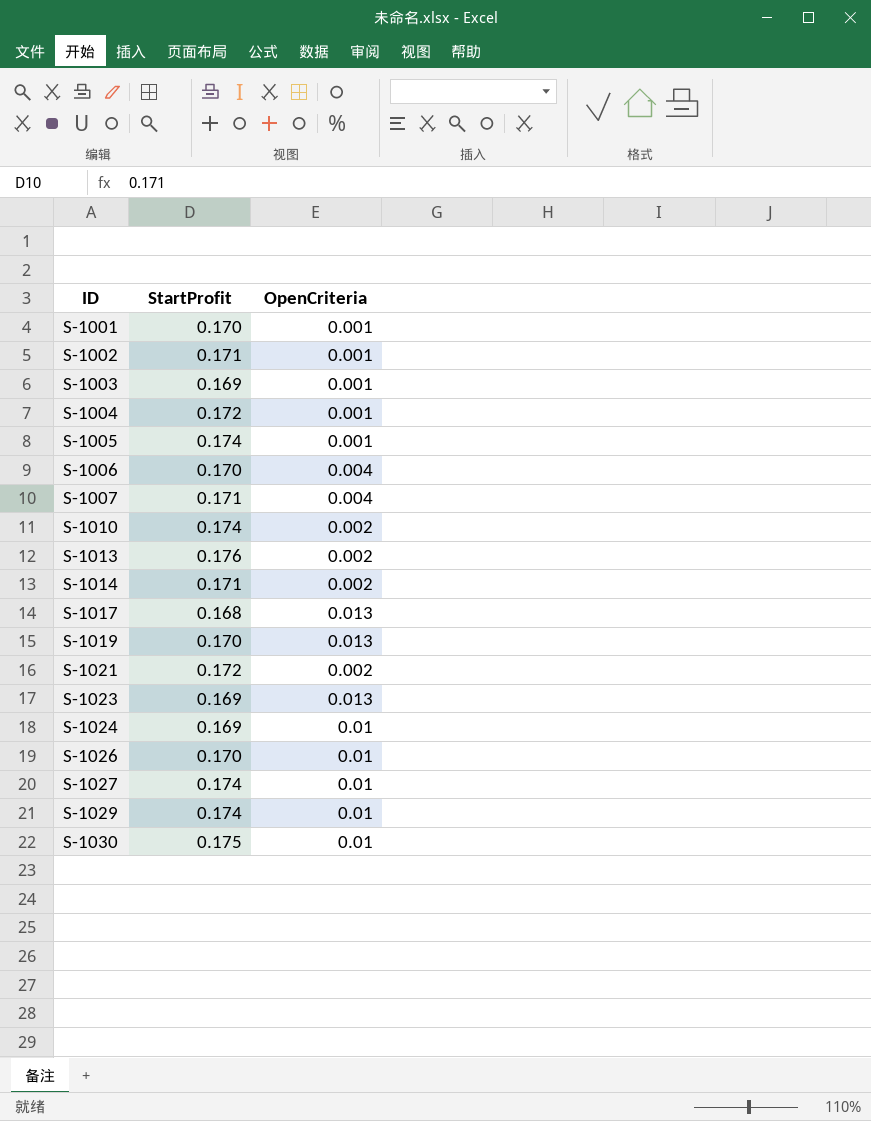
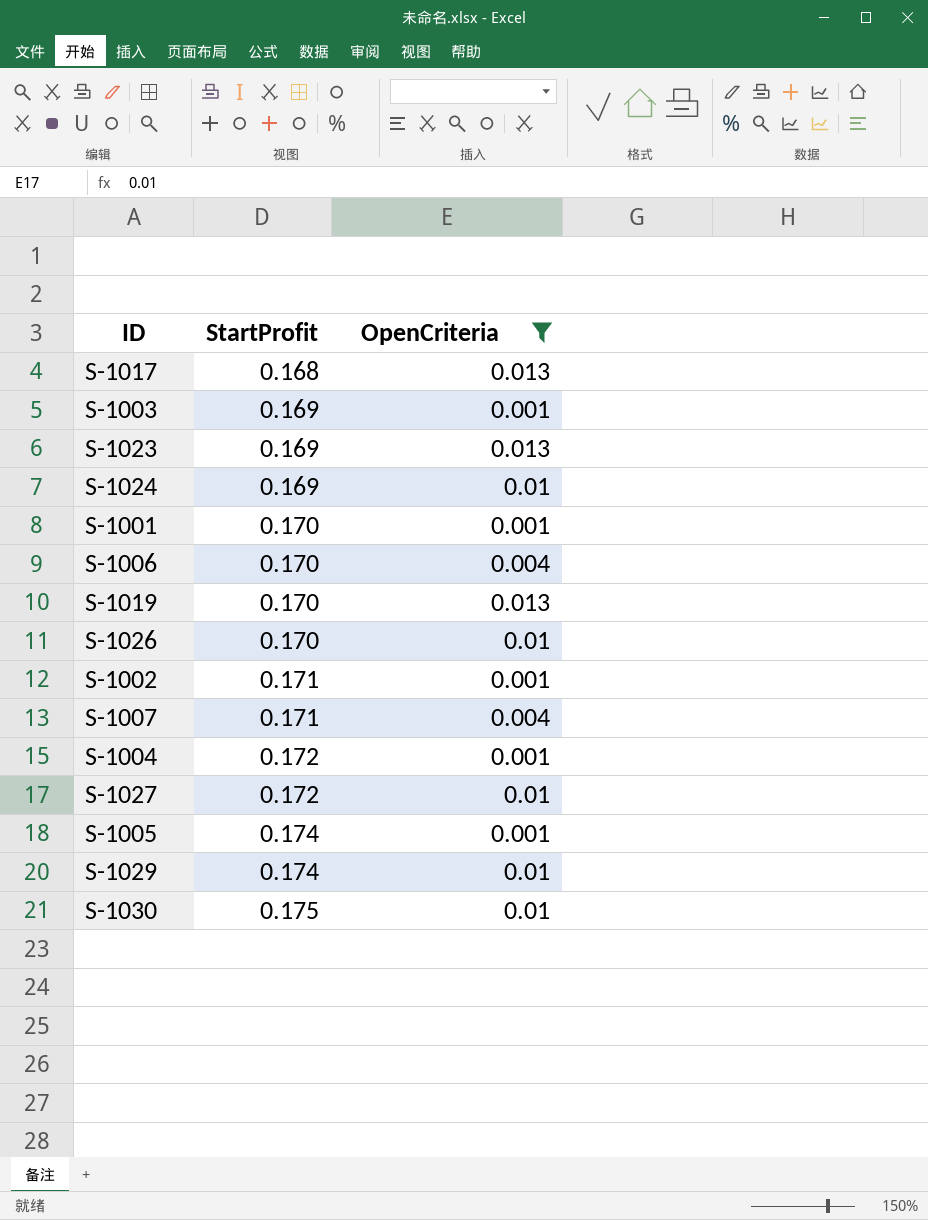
filter: none -> OpenCriteria != 0.002
row order: ID ascending -> StartProfit ascending
S-1027 | StartProfit: 0.174 -> 0.172

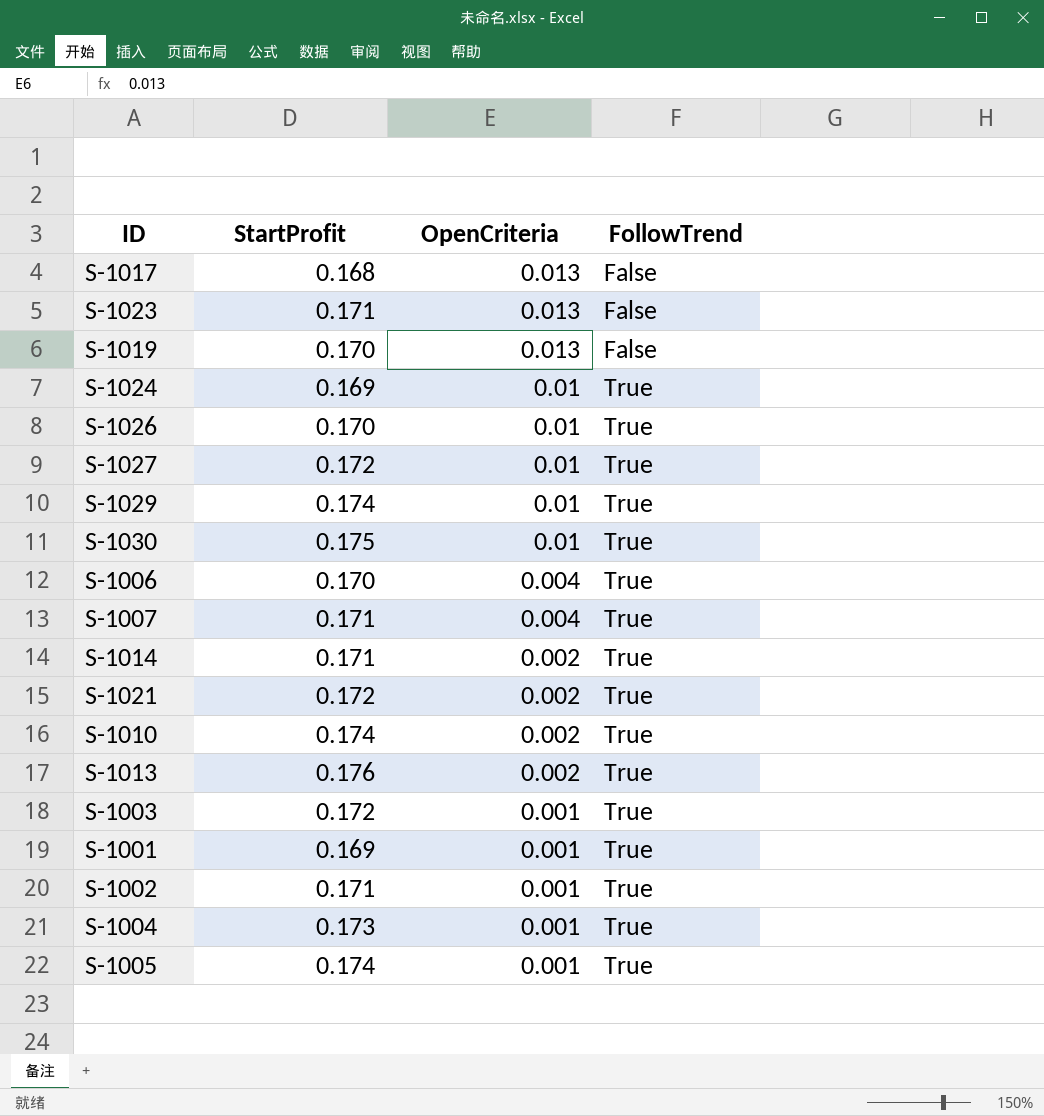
filter: OpenCriteria != 0.002 -> none
row order: StartProfit ascending -> OpenCriteria descending
column FollowTrend | position: none -> 4
S-1023 | StartProfit: 0.169 -> 0.171
S-1003 | StartProfit: 0.169 -> 0.172
S-1001 | StartProfit: 0.170 -> 0.169
S-1004 | StartProfit: 0.172 -> 0.173

